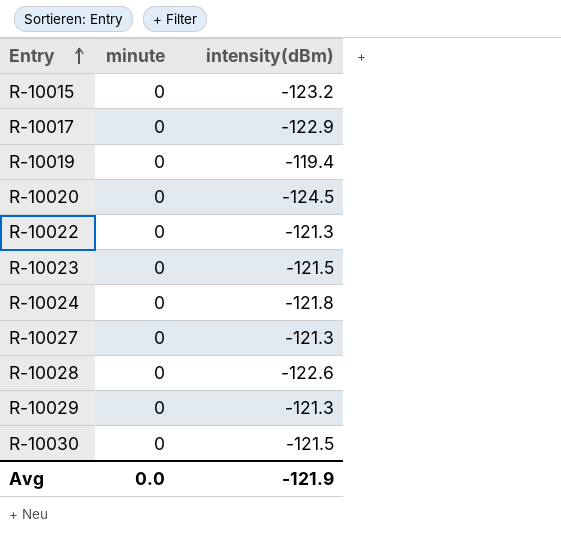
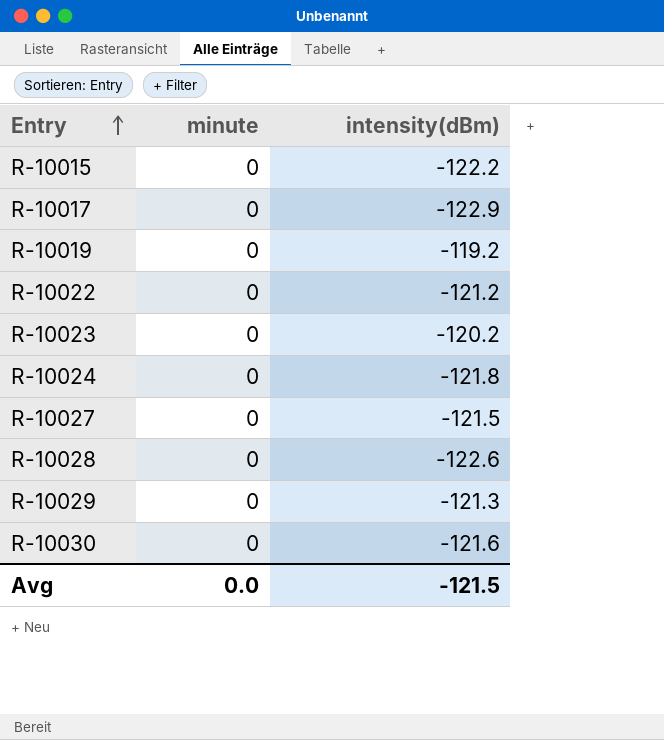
row R-10020: 0 | -124.5 -> none
R-10015 | intensity(dBm): -123.2 -> -122.2
R-10019 | intensity(dBm): -119.4 -> -119.2
R-10022 | intensity(dBm): -121.3 -> -121.2
R-10023 | intensity(dBm): -121.5 -> -120.2
R-10027 | intensity(dBm): -121.3 -> -121.5
R-10030 | intensity(dBm): -121.5 -> -121.6
Avg | intensity(dBm): -121.9 -> -121.5

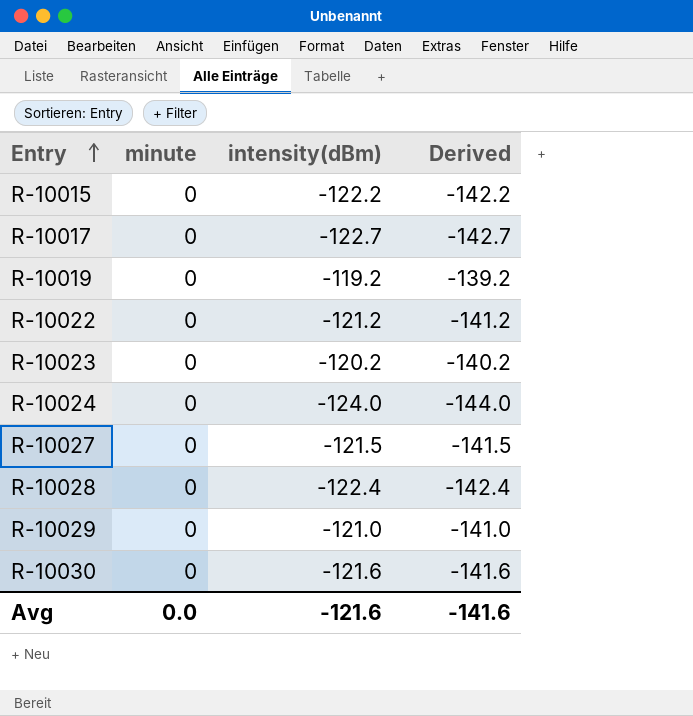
column Derived | formula: none -> [intensity(dBm)] - 20
R-10017 | intensity(dBm): -122.9 -> -122.7
R-10024 | intensity(dBm): -121.8 -> -124.0
R-10028 | intensity(dBm): -122.6 -> -122.4
R-10029 | intensity(dBm): -121.3 -> -121.0
Avg | intensity(dBm): -121.5 -> -121.6

